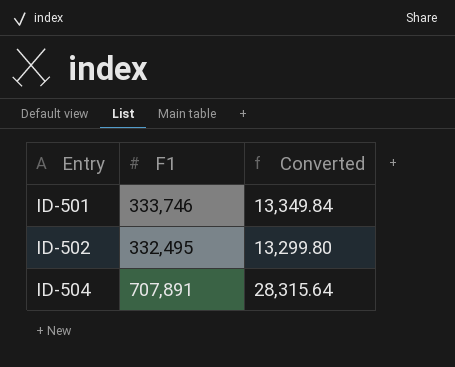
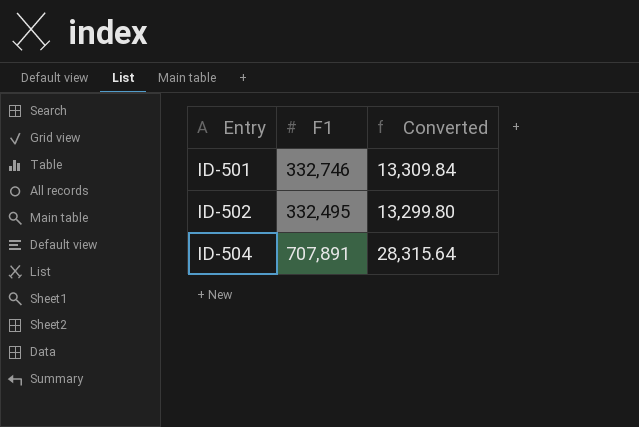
ID-501 | F1: 333,746 -> 332,746
ID-501 | Converted: 13,349.84 -> 13,309.84

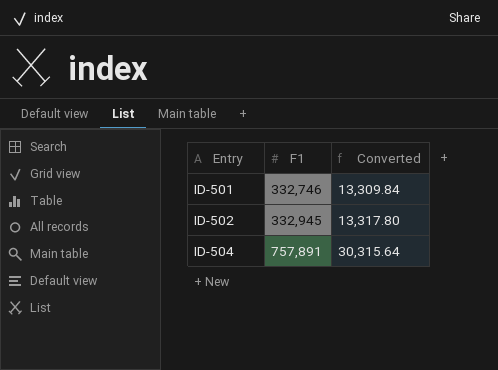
ID-502 | F1: 332,495 -> 332,945
ID-502 | Converted: 13,299.80 -> 13,317.80
ID-504 | F1: 707,891 -> 757,891
ID-504 | Converted: 28,315.64 -> 30,315.64

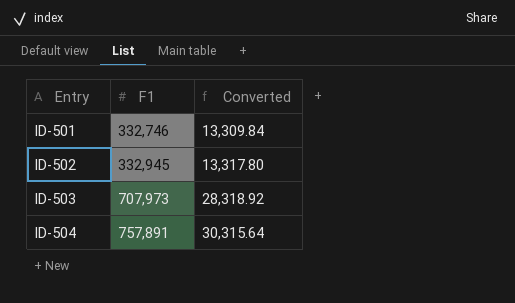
row ID-503: none -> 707,973 | 28,318.92

